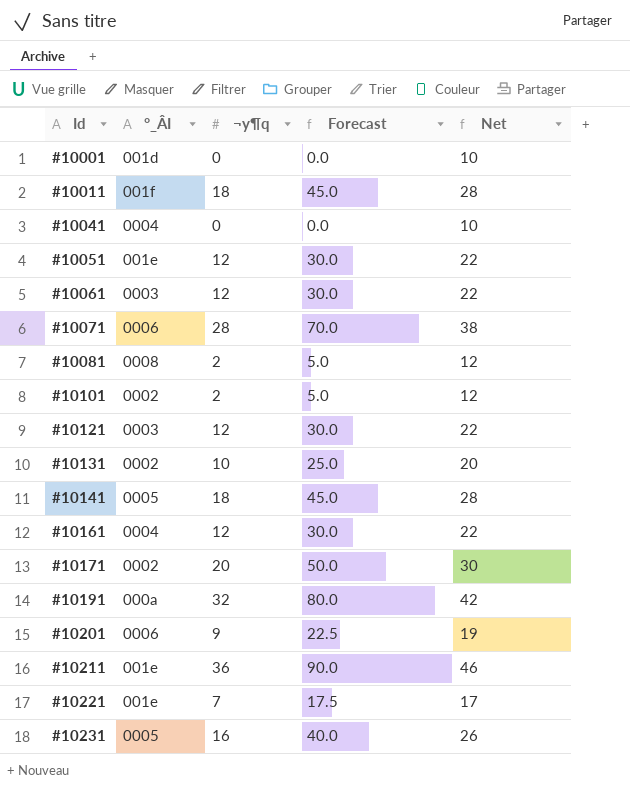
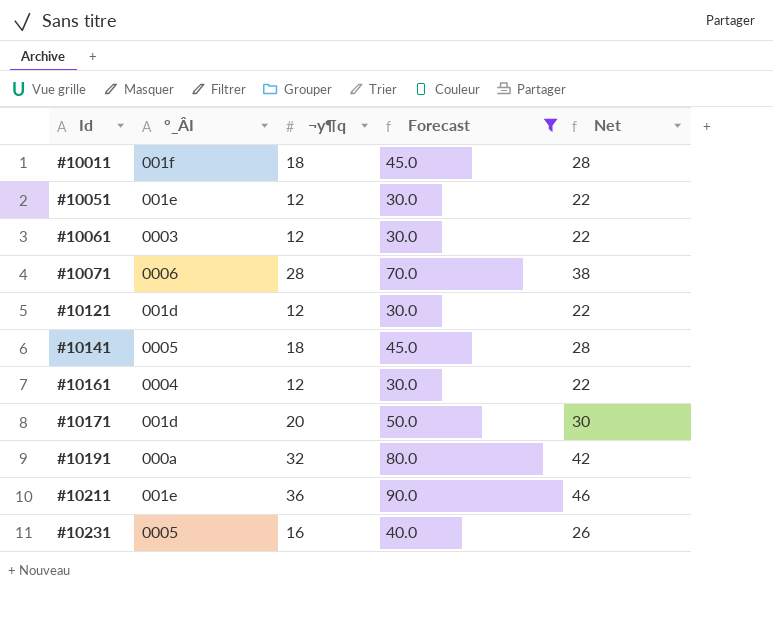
filter: none -> Forecast >= 30.0
#10121 | °_ÂI: 0003 -> 001d
#10171 | °_ÂI: 0002 -> 001d

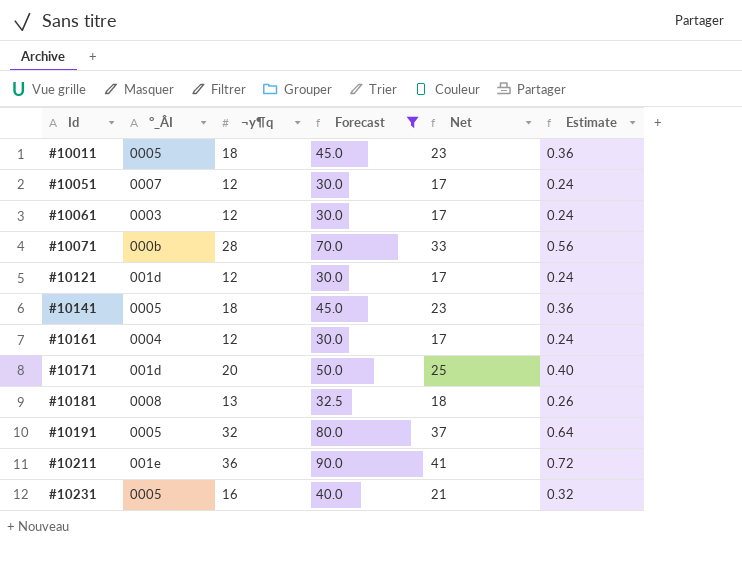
column Net | formula: [¬y¶q] + 10 -> [¬y¶q] + 5
column Estimate | formula: none -> [¬y¶q] * 0.02
#10011 | °_ÂI: 001f -> 0005
#10051 | °_ÂI: 001e -> 0007
#10071 | °_ÂI: 0006 -> 000b
row #10181: none -> 0008 | 13 | 32.5 | 18 | 0.26
#10191 | °_ÂI: 000a -> 0005

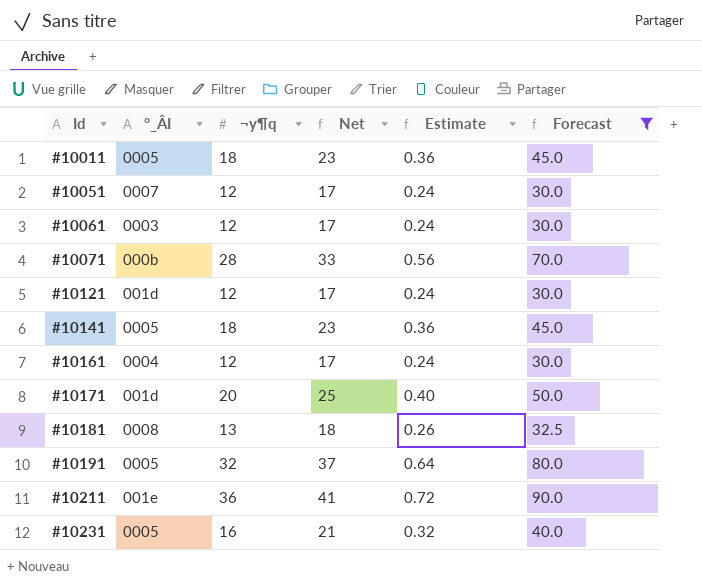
column Forecast | position: 4 -> 6

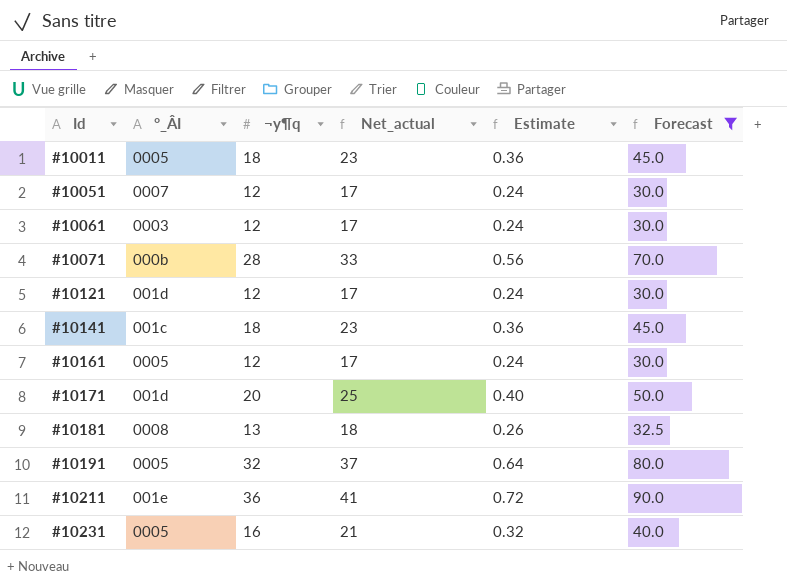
column name: Net -> Net_actual
#10141 | °_ÂI: 0005 -> 001c
#10161 | °_ÂI: 0004 -> 0005

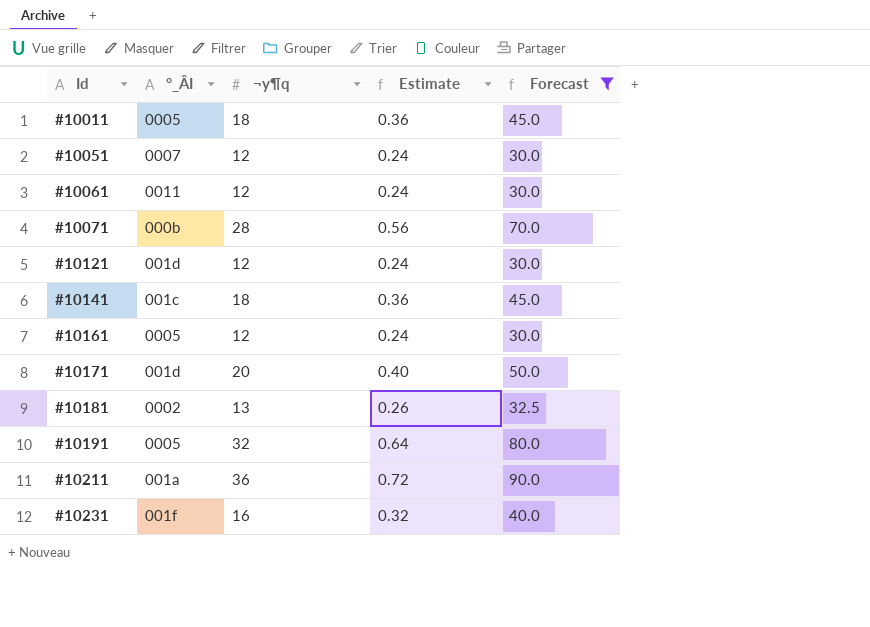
column Net_actual | formula: [¬y¶q] + 5 -> none
#10061 | °_ÂI: 0003 -> 0011
#10181 | °_ÂI: 0008 -> 0002
#10211 | °_ÂI: 001e -> 001a
#10231 | °_ÂI: 0005 -> 001f

